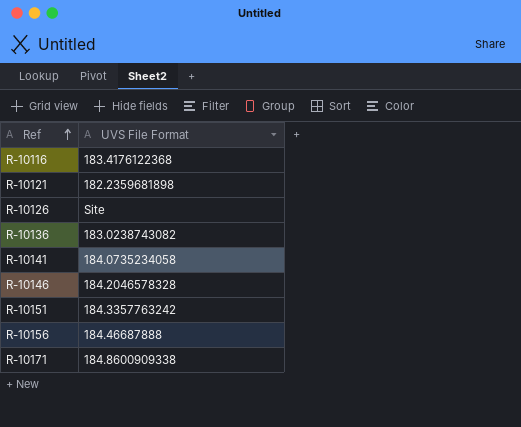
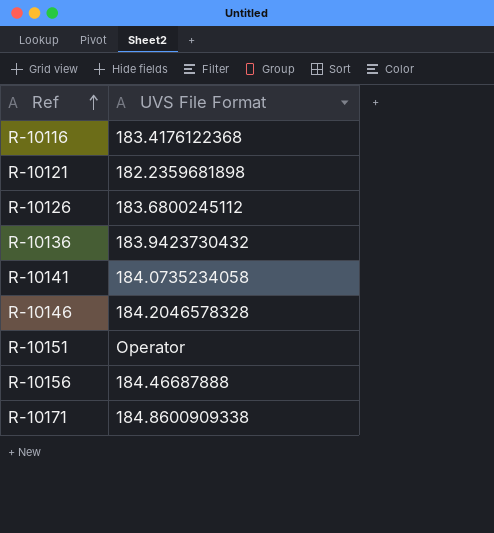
R-10126 | UVS File Format: Site -> 183.6800245112
R-10136 | UVS File Format: 183.0238743082 -> 183.9423730432
R-10151 | UVS File Format: 184.3357763242 -> Operator

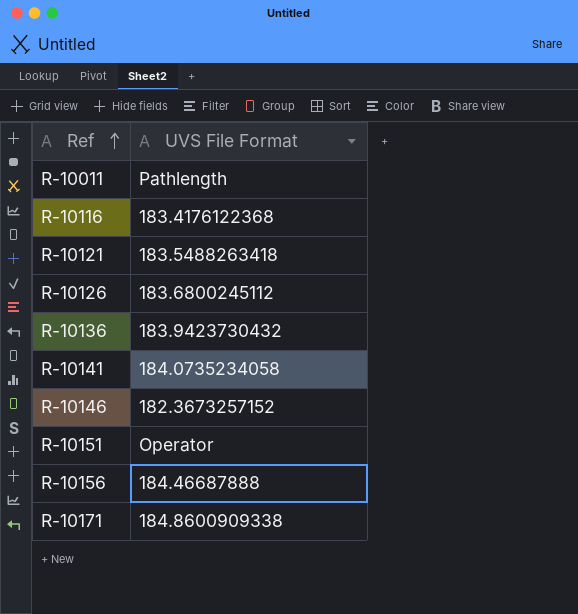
row R-10011: none -> Pathlength
R-10121 | UVS File Format: 182.2359681898 -> 183.5488263418
R-10146 | UVS File Format: 184.2046578328 -> 182.3673257152

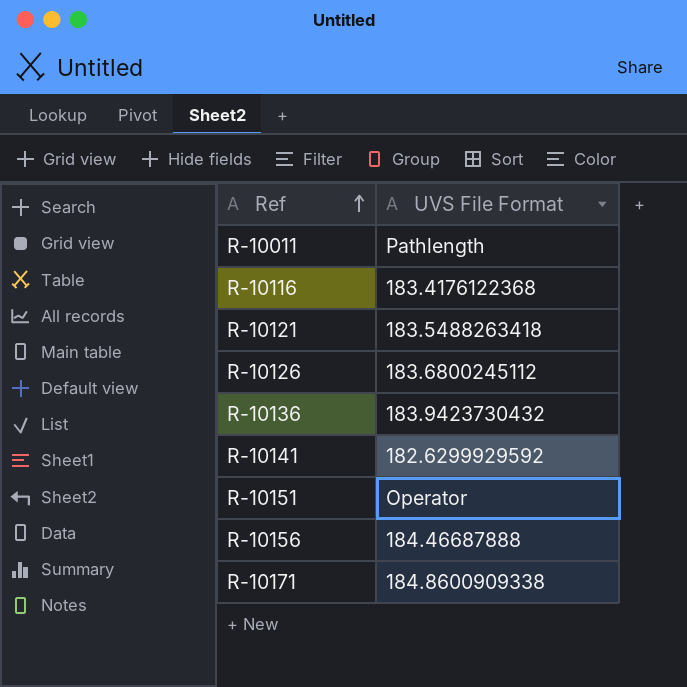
row R-10146: 182.3673257152 -> none
R-10141 | UVS File Format: 184.0735234058 -> 182.6299929592

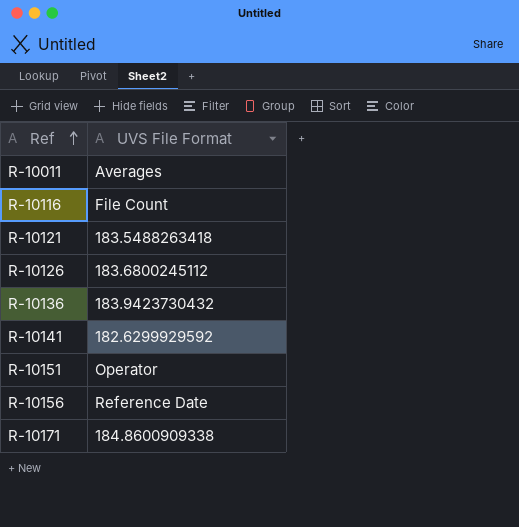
R-10011 | UVS File Format: Pathlength -> Averages
R-10116 | UVS File Format: 183.4176122368 -> File Count
R-10156 | UVS File Format: 184.46687888 -> Reference Date

